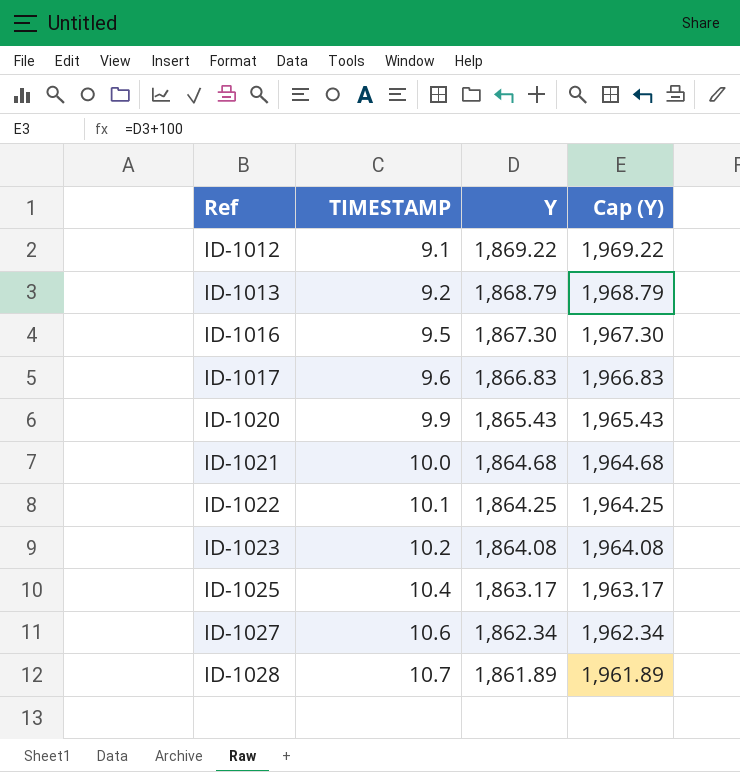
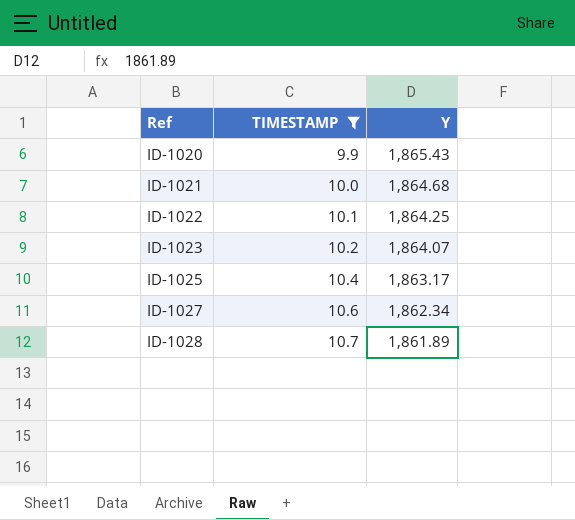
filter: none -> TIMESTAMP >= 9.9
column Cap (Y) | formula: [Y] + 100 -> none
ID-1023 | Y: 1,864.08 -> 1,864.07

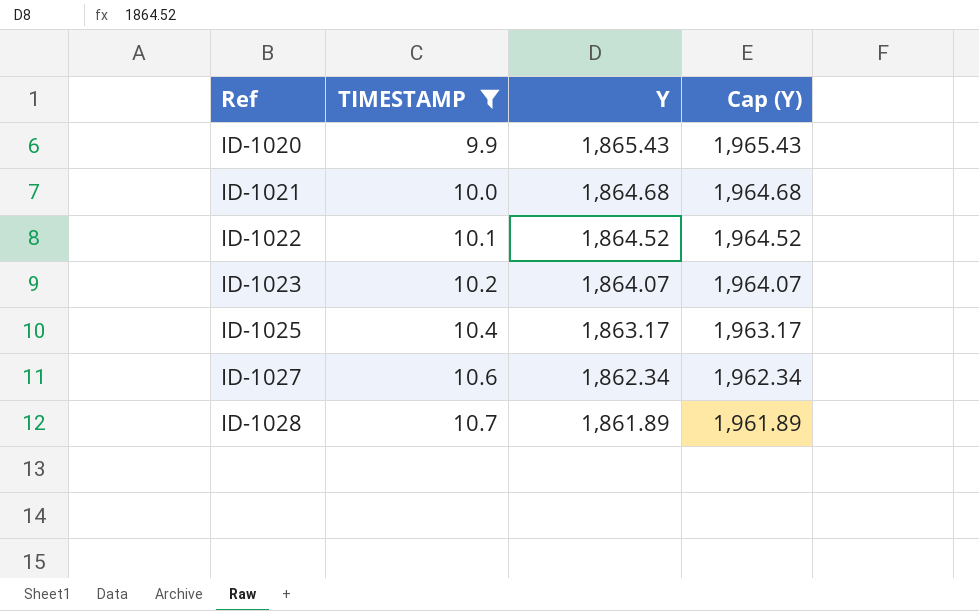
column Cap (Y) | formula: none -> [Y] + 100
ID-1022 | Y: 1,864.25 -> 1,864.52

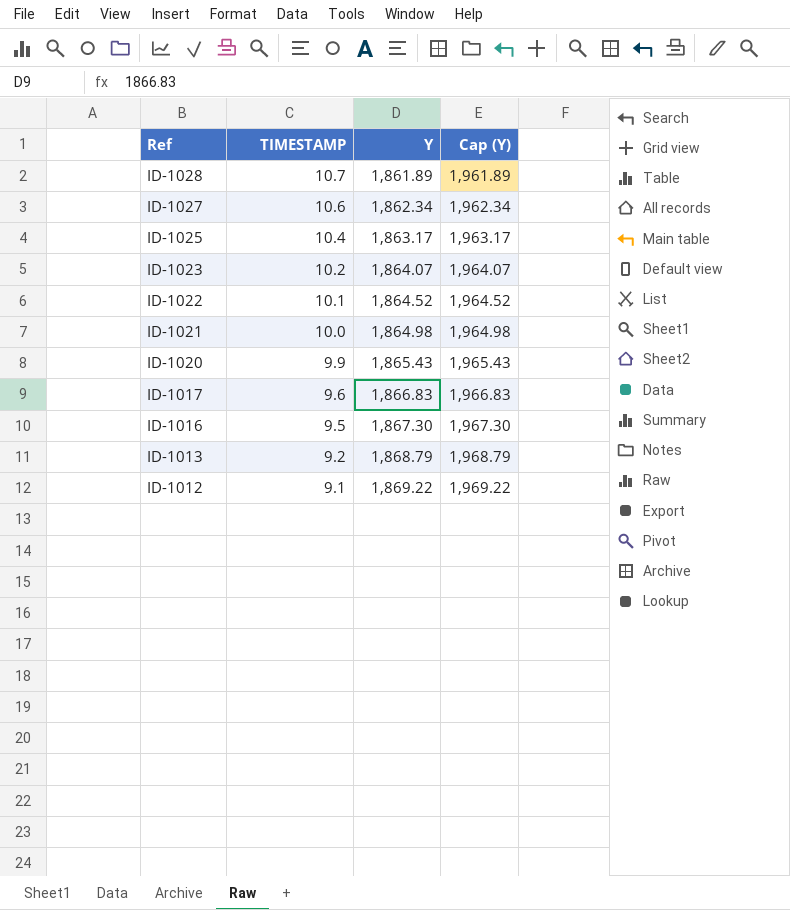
filter: TIMESTAMP >= 9.9 -> none
row order: Ref ascending -> Ref descending
ID-1021 | Y: 1,864.68 -> 1,864.98
ID-1021 | Cap (Y): 1,964.68 -> 1,964.98

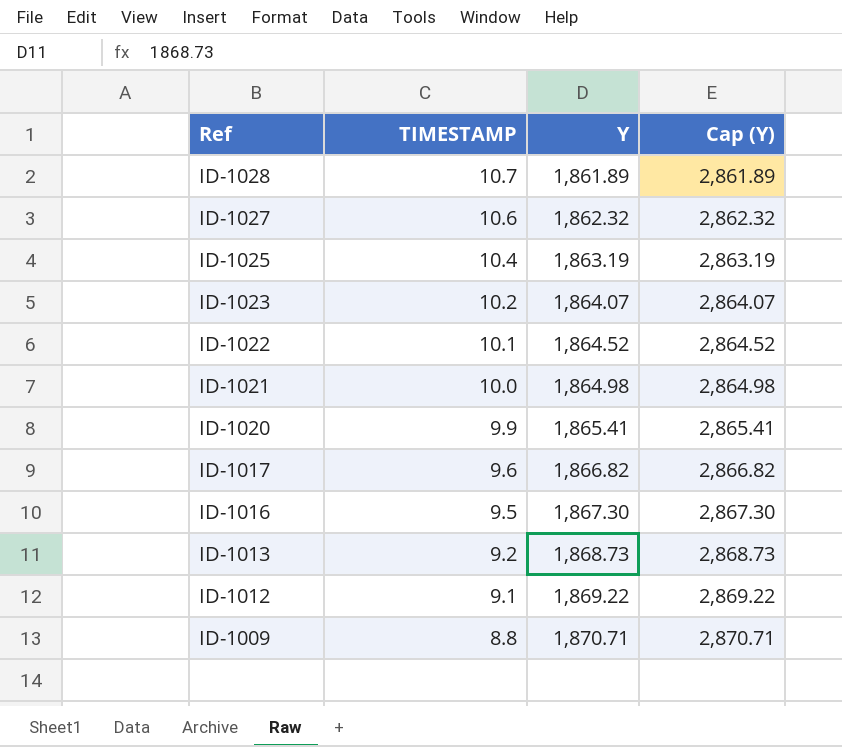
column Cap (Y) | formula: [Y] + 100 -> [Y] + 1000
ID-1027 | Y: 1,862.34 -> 1,862.32
ID-1025 | Y: 1,863.17 -> 1,863.19
ID-1020 | Y: 1,865.43 -> 1,865.41
ID-1017 | Y: 1,866.83 -> 1,866.82
ID-1013 | Y: 1,868.79 -> 1,868.73
row ID-1009: none -> 8.8 | 1,870.71 | 2,870.71

